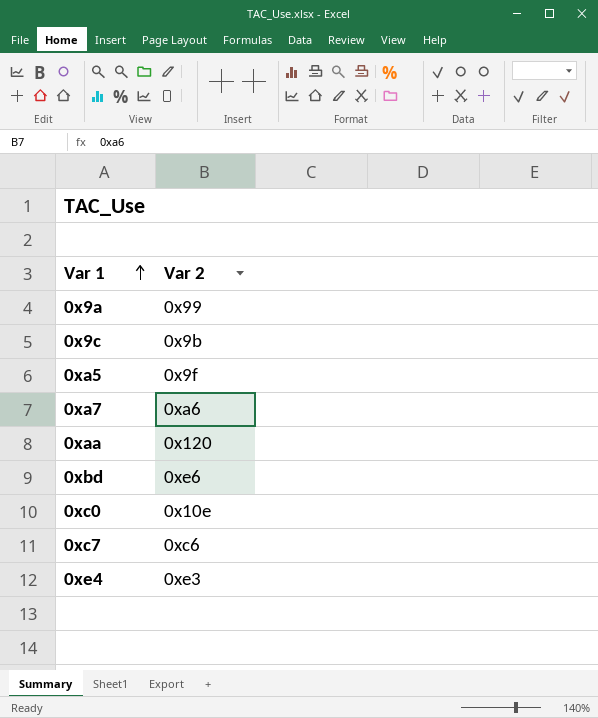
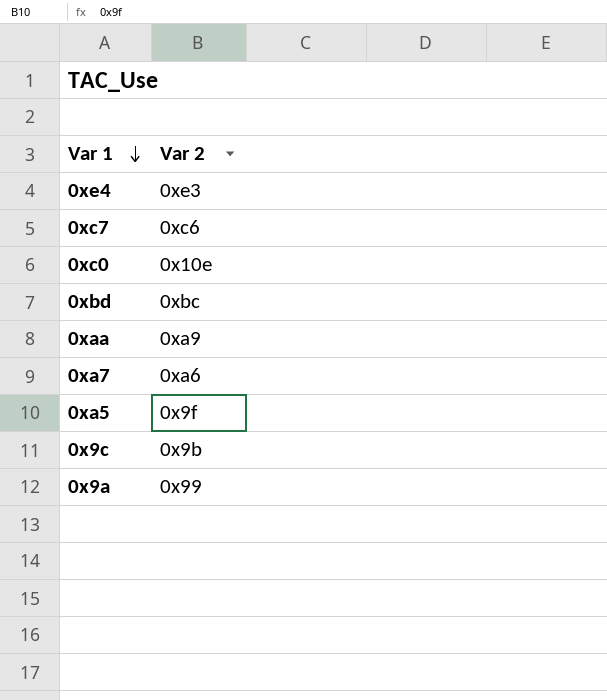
row order: Var 1 ascending -> Var 1 descending
0xbd | Var 2: 0xe6 -> 0xbc
0xaa | Var 2: 0x120 -> 0xa9

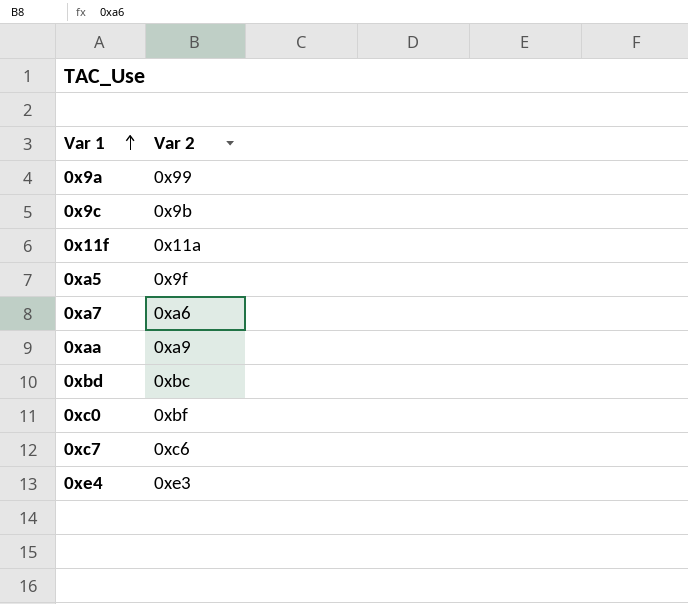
row order: Var 1 descending -> Var 1 ascending
row 0x11f: none -> 0x11a
0xc0 | Var 2: 0x10e -> 0xbf

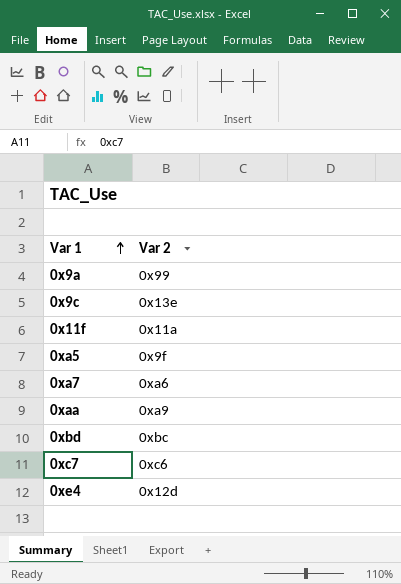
row 0xc0: 0xbf -> none
0x9c | Var 2: 0x9b -> 0x13e
0xe4 | Var 2: 0xe3 -> 0x12d

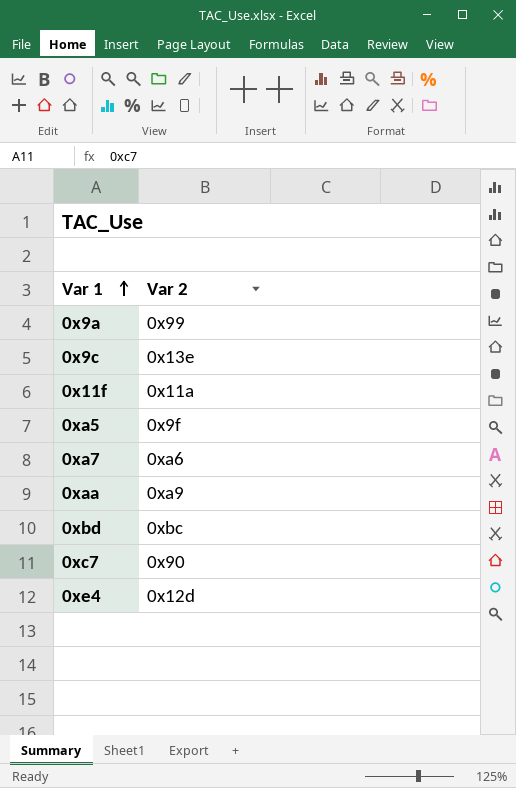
0xc7 | Var 2: 0xc6 -> 0x90

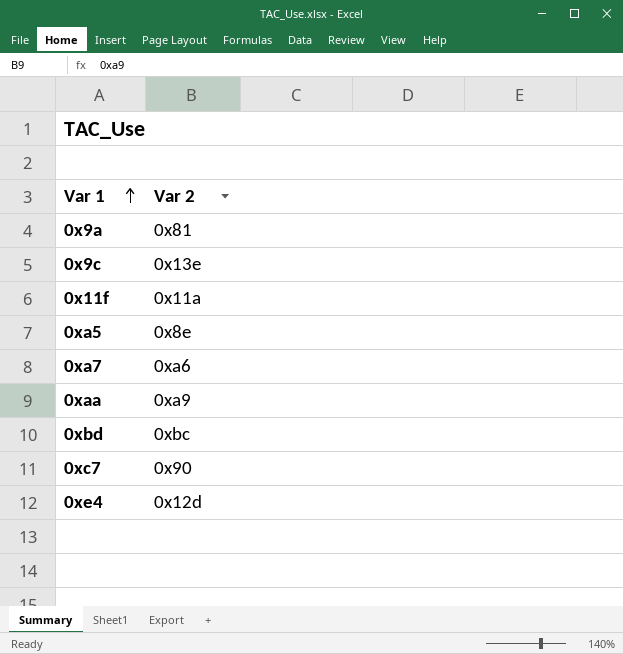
0x9a | Var 2: 0x99 -> 0x81
0xa5 | Var 2: 0x9f -> 0x8e

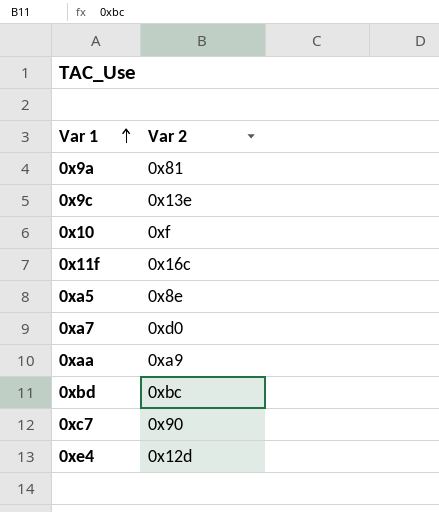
row 0x10: none -> 0xf
0x11f | Var 2: 0x11a -> 0x16c
0xa7 | Var 2: 0xa6 -> 0xd0

